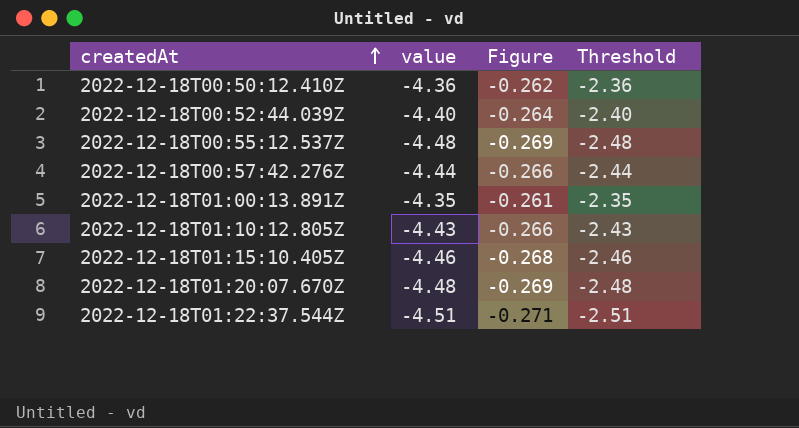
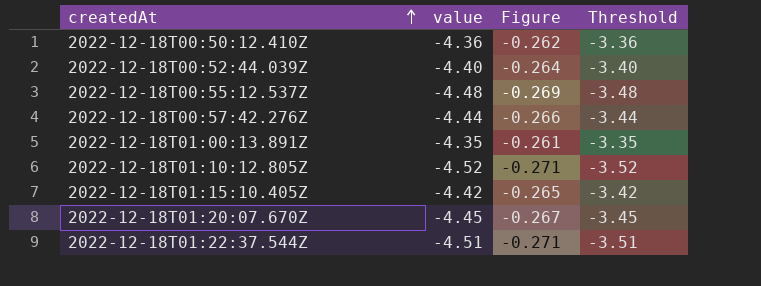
column Threshold | formula: [value] + 2 -> [value] + 1
2022-12-18T01:10:12.805Z | value: -4.43 -> -4.52
2022-12-18T01:10:12.805Z | Figure: -0.266 -> -0.271
2022-12-18T01:15:10.405Z | value: -4.46 -> -4.42
2022-12-18T01:15:10.405Z | Figure: -0.268 -> -0.265
2022-12-18T01:20:07.670Z | value: -4.48 -> -4.45
2022-12-18T01:20:07.670Z | Figure: -0.269 -> -0.267

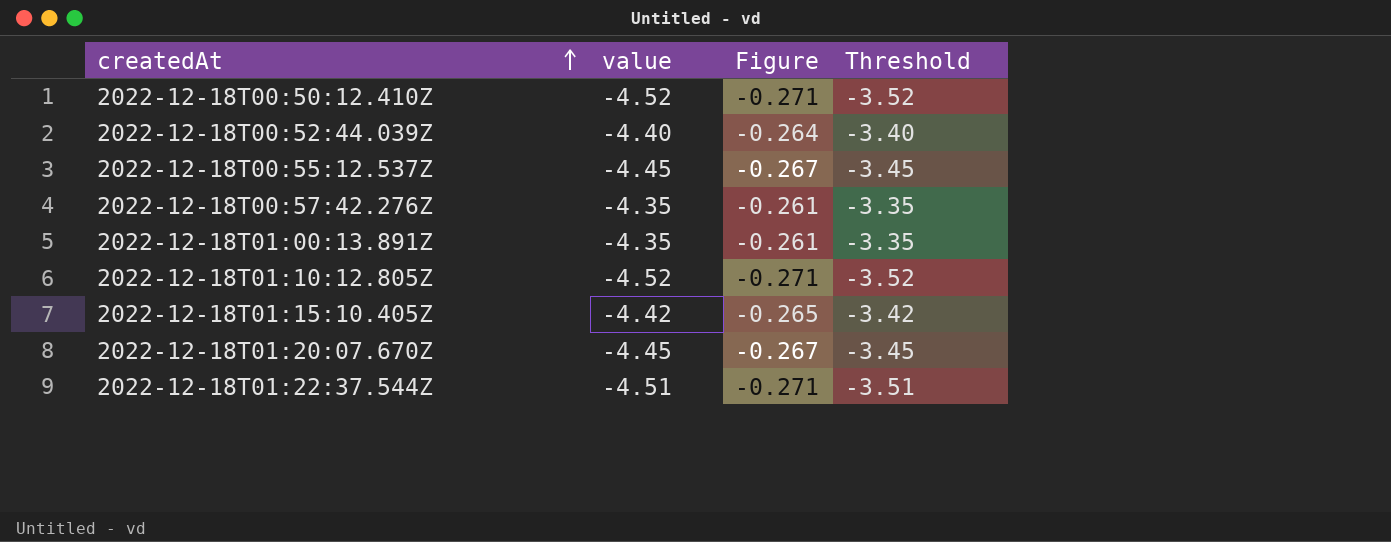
2022-12-18T00:50:12.410Z | value: -4.36 -> -4.52
2022-12-18T00:50:12.410Z | Figure: -0.262 -> -0.271
2022-12-18T00:50:12.410Z | Threshold: -3.36 -> -3.52
2022-12-18T00:55:12.537Z | value: -4.48 -> -4.45
2022-12-18T00:55:12.537Z | Figure: -0.269 -> -0.267
2022-12-18T00:55:12.537Z | Threshold: -3.48 -> -3.45
2022-12-18T00:57:42.276Z | value: -4.44 -> -4.35
2022-12-18T00:57:42.276Z | Figure: -0.266 -> -0.261
2022-12-18T00:57:42.276Z | Threshold: -3.44 -> -3.35

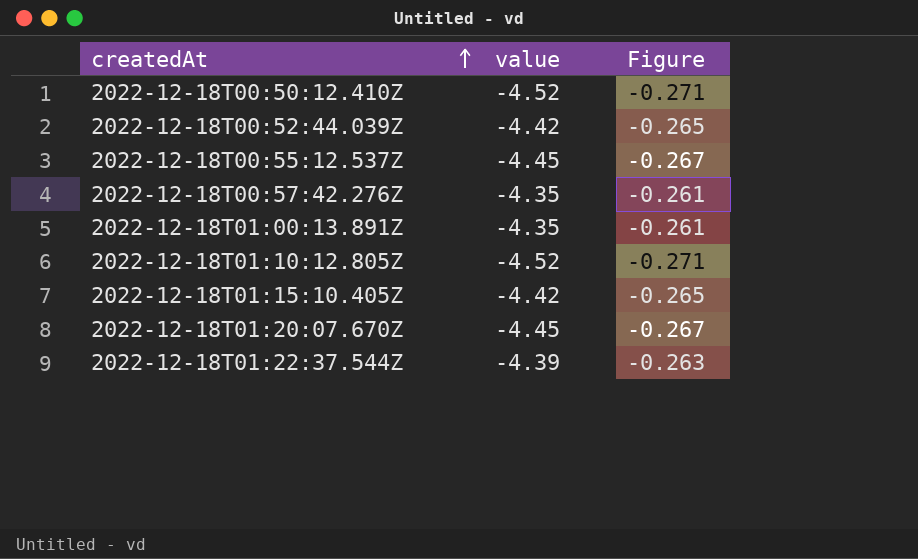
column Threshold | formula: [value] + 1 -> none
2022-12-18T00:52:44.039Z | value: -4.40 -> -4.42
2022-12-18T00:52:44.039Z | Figure: -0.264 -> -0.265
2022-12-18T01:22:37.544Z | value: -4.51 -> -4.39
2022-12-18T01:22:37.544Z | Figure: -0.271 -> -0.263

